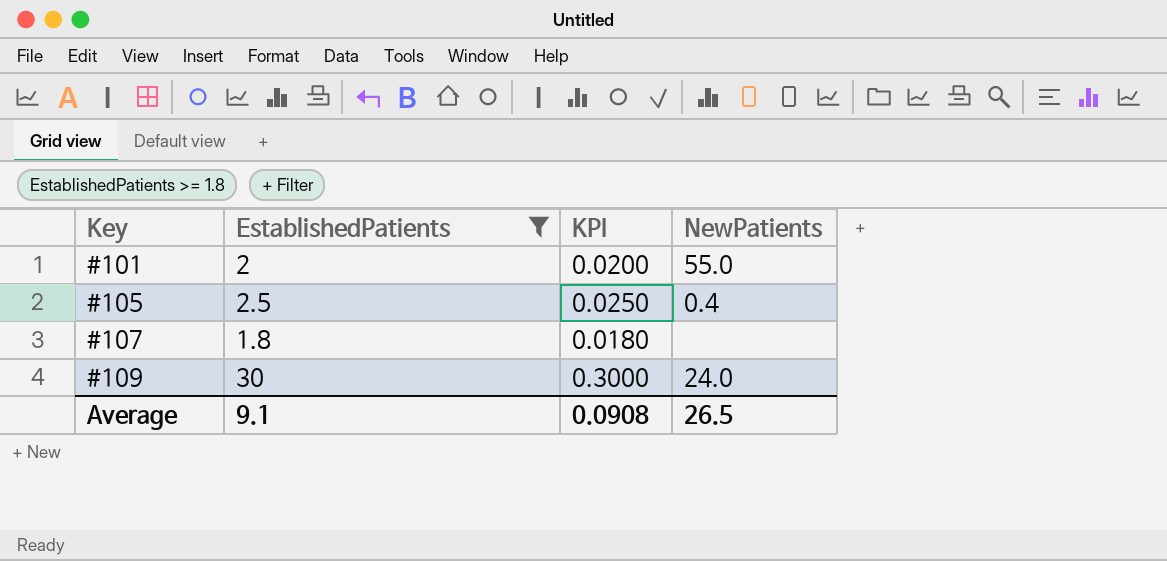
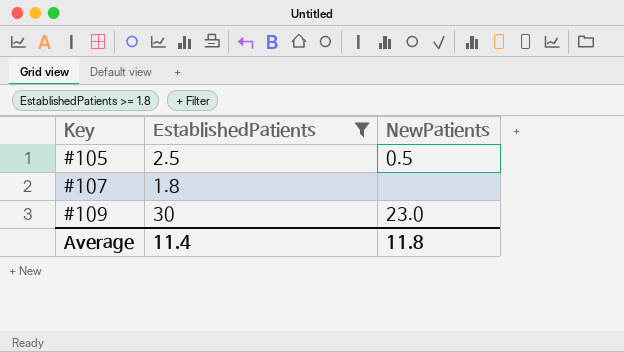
column KPI | formula: [EstablishedPatients] * 0.01 -> none
row #101: 2 | 0.0200 | 55.0 -> none
#105 | NewPatients: 0.4 -> 0.5
#109 | NewPatients: 24.0 -> 23.0
Average | EstablishedPatients: 9.1 -> 11.4
Average | NewPatients: 26.5 -> 11.8

